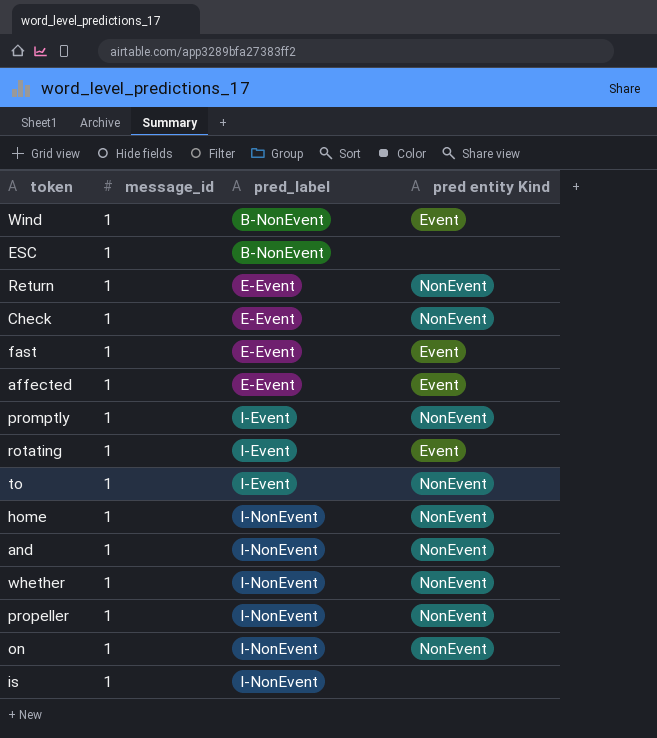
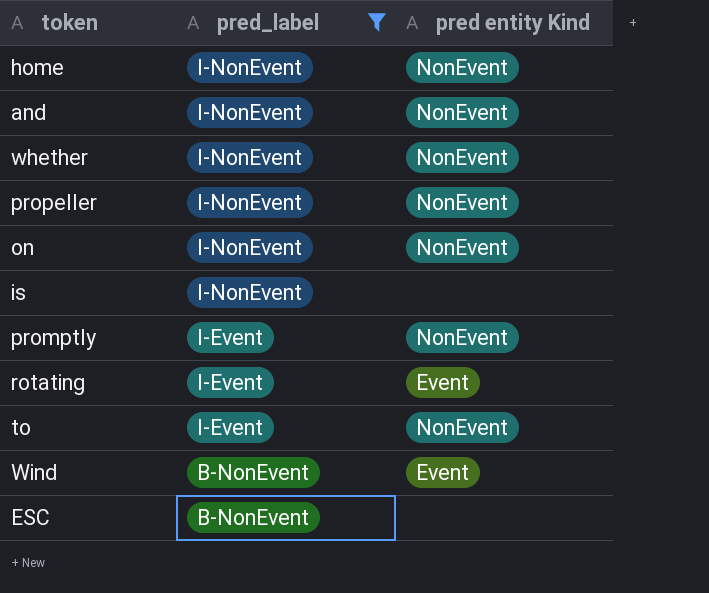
filter: none -> pred_label != E-Event
row order: pred_label ascending -> pred_label descending
column message_id | position: 2 -> none

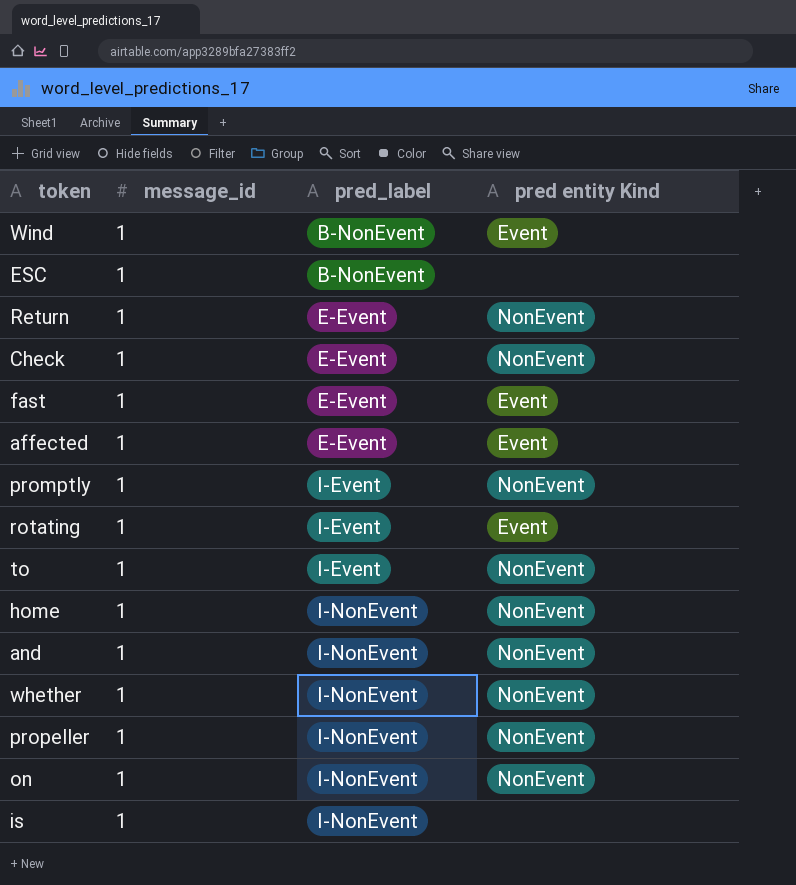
filter: pred_label != E-Event -> none
row order: pred_label descending -> pred_label ascending
column message_id | position: none -> 2

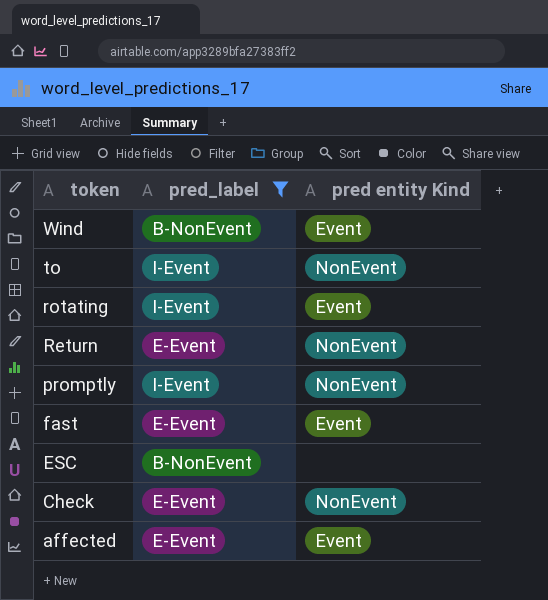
filter: none -> pred_label != I-NonEvent
row order: pred_label ascending -> token descending
column message_id | position: 2 -> none

